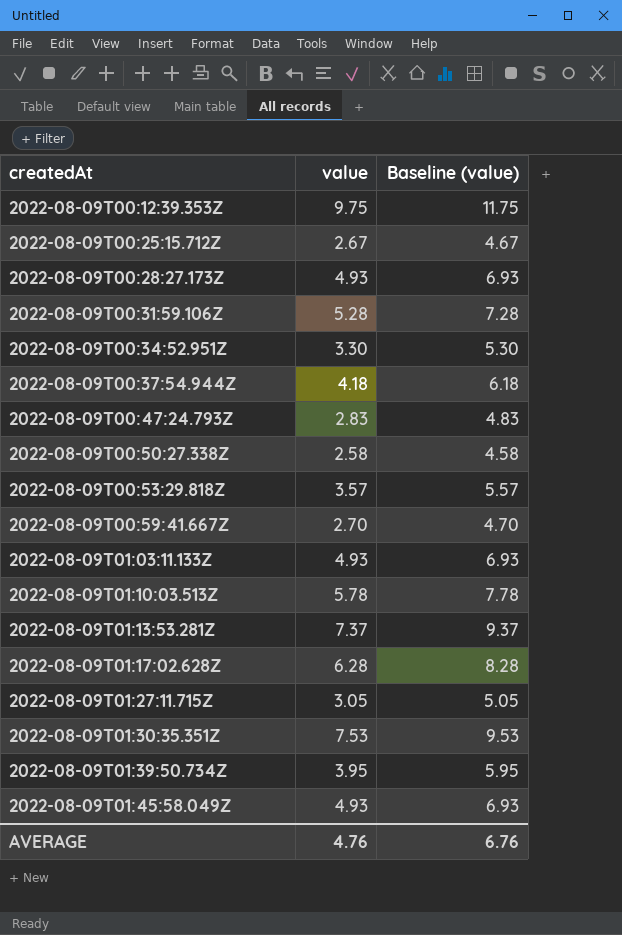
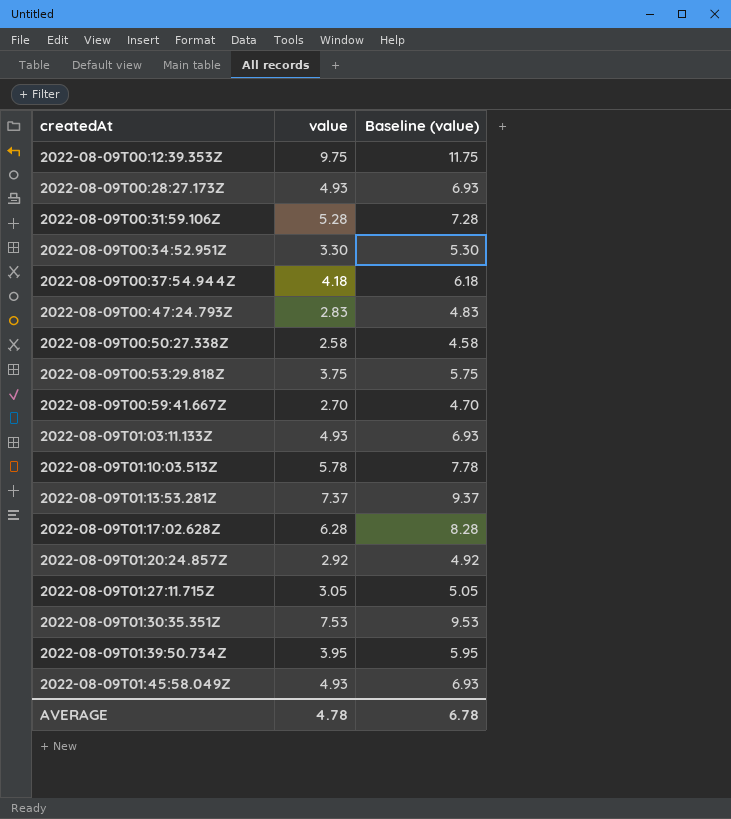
row 2022-08-09T00:25:15.712Z: 2.67 | 4.67 -> none
2022-08-09T00:53:29.818Z | value: 3.57 -> 3.75
2022-08-09T00:53:29.818Z | Baseline (value): 5.57 -> 5.75
row 2022-08-09T01:20:24.857Z: none -> 2.92 | 4.92
AVERAGE | value: 4.76 -> 4.78
AVERAGE | Baseline (value): 6.76 -> 6.78

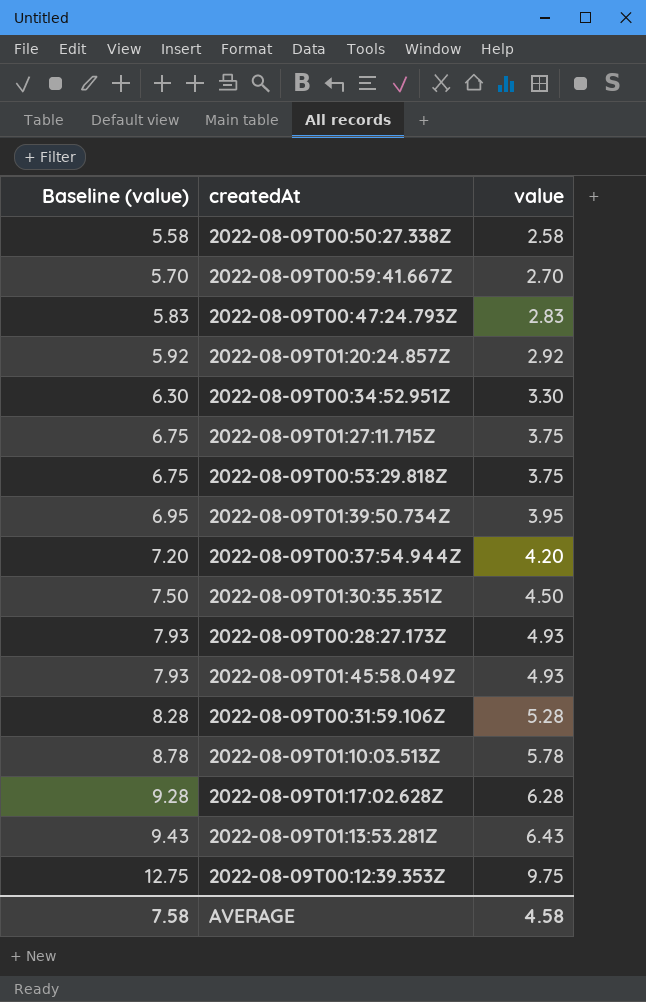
row order: createdAt ascending -> Baseline (value) ascending
column Baseline (value) | formula: [value] + 2 -> [value] + 3
column Baseline (value) | position: 3 -> 1
row 2022-08-09T01:03:11.133Z: 4.93 | 6.93 -> none
2022-08-09T01:27:11.715Z | value: 3.05 -> 3.75
2022-08-09T00:37:54.944Z | value: 4.18 -> 4.20
2022-08-09T01:30:35.351Z | value: 7.53 -> 4.50
2022-08-09T01:13:53.281Z | value: 7.37 -> 6.43
AVERAGE | Baseline (value): 6.78 -> 7.58
AVERAGE | value: 4.78 -> 4.58

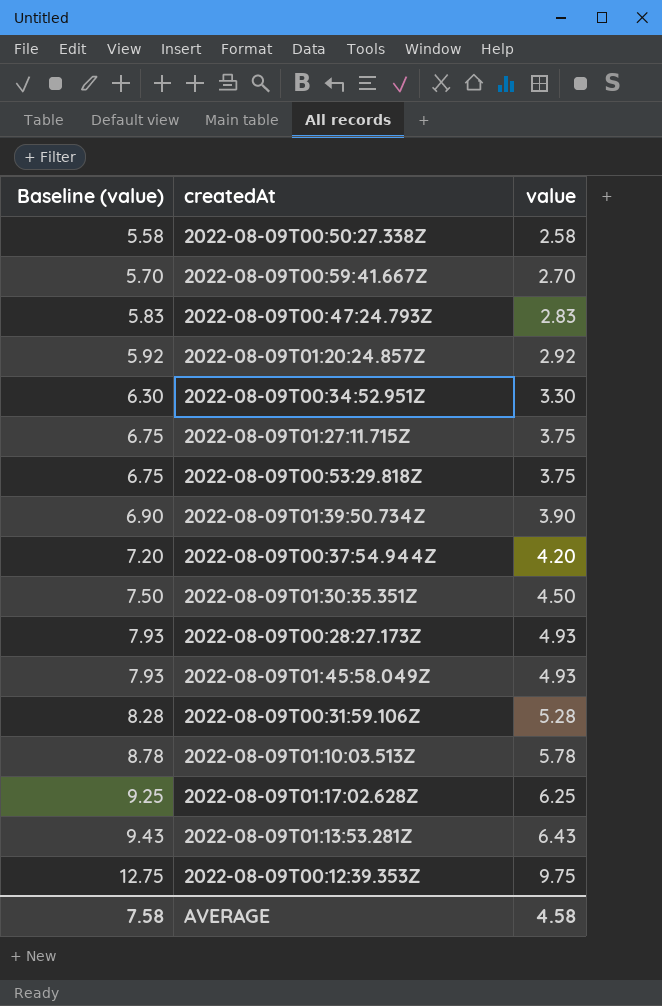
2022-08-09T01:39:50.734Z | Baseline (value): 6.95 -> 6.90
2022-08-09T01:39:50.734Z | value: 3.95 -> 3.90
2022-08-09T01:17:02.628Z | Baseline (value): 9.28 -> 9.25
2022-08-09T01:17:02.628Z | value: 6.28 -> 6.25

